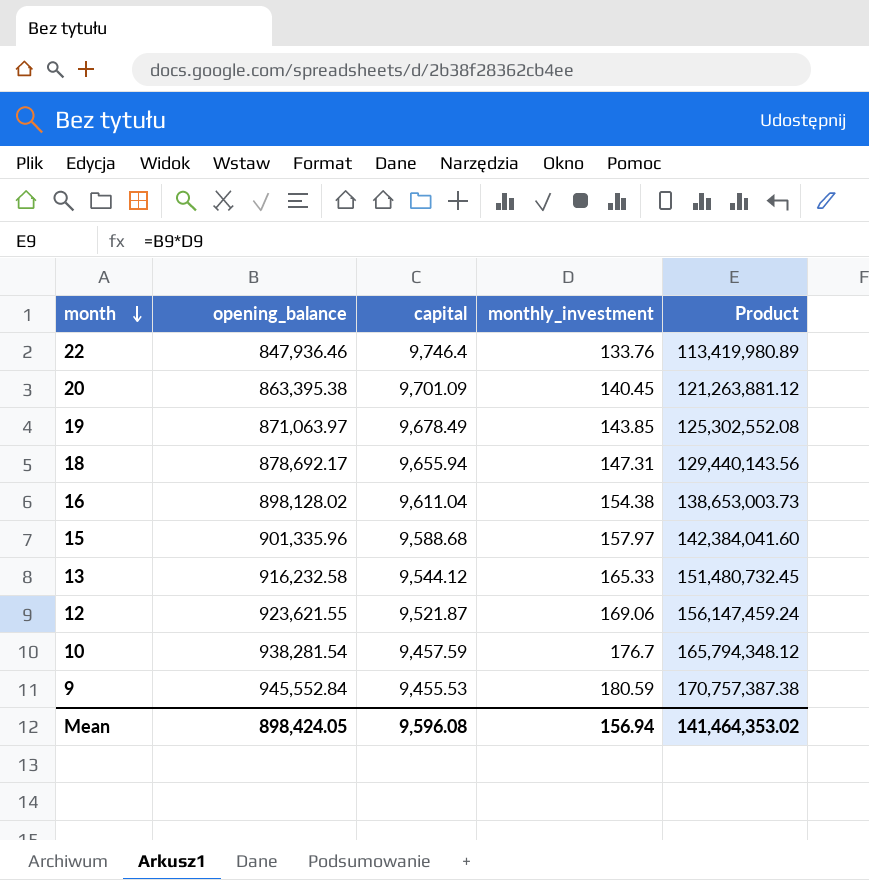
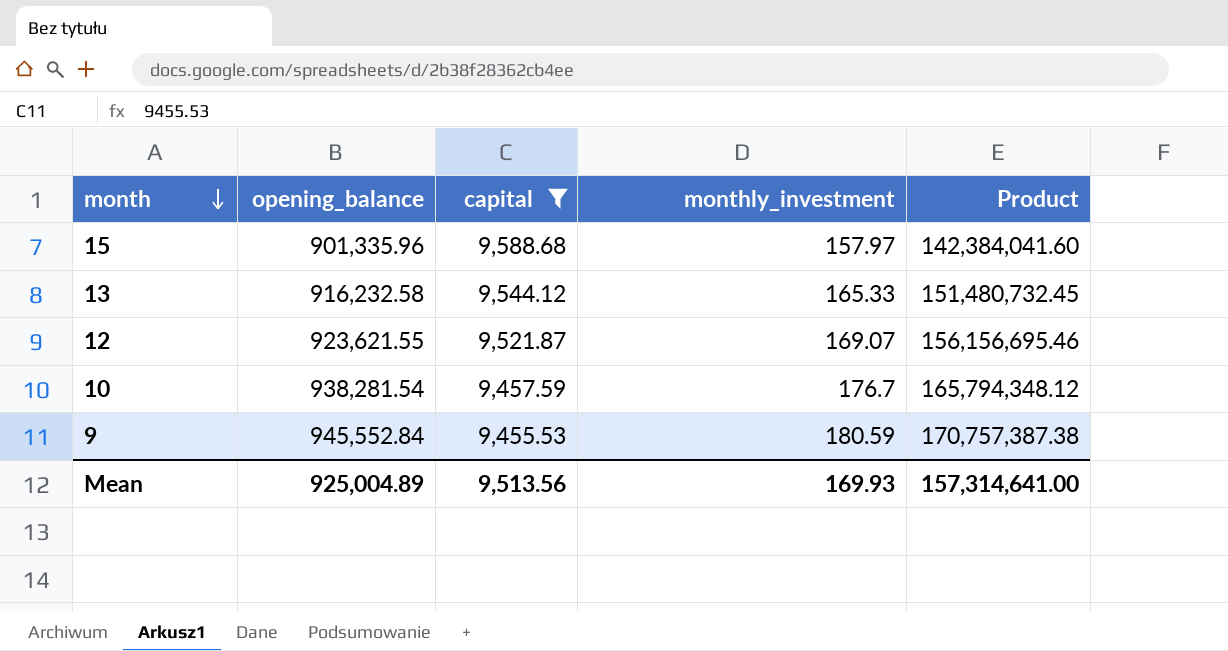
filter: none -> capital <= 9,588.68
12 | monthly_investment: 169.06 -> 169.07
12 | Product: 156,147,459.24 -> 156,156,695.46
Mean | opening_balance: 898,424.05 -> 925,004.89
Mean | capital: 9,596.08 -> 9,513.56
Mean | monthly_investment: 156.94 -> 169.93
Mean | Product: 141,464,353.02 -> 157,314,641.00

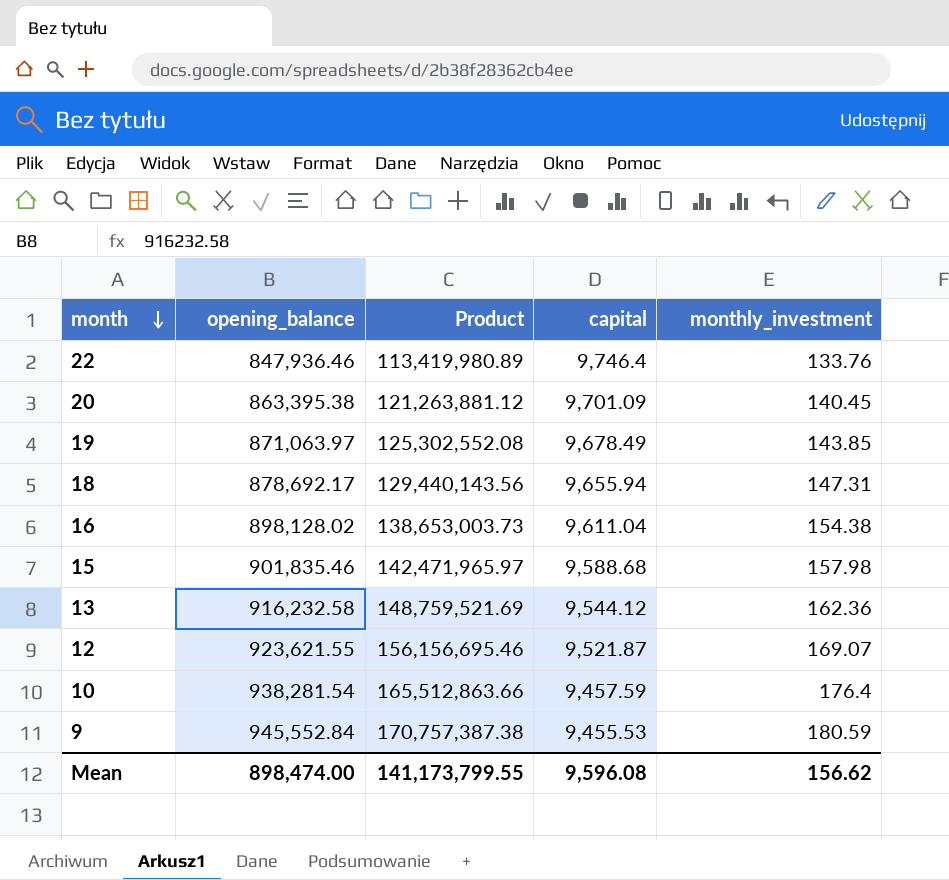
filter: capital <= 9,588.68 -> none
column Product | position: 5 -> 3
15 | opening_balance: 901,335.96 -> 901,835.46
15 | Product: 142,384,041.60 -> 142,471,965.97
15 | monthly_investment: 157.97 -> 157.98
13 | Product: 151,480,732.45 -> 148,759,521.69
13 | monthly_investment: 165.33 -> 162.36
10 | Product: 165,794,348.12 -> 165,512,863.66
10 | monthly_investment: 176.7 -> 176.4
Mean | opening_balance: 925,004.89 -> 898,474.00
Mean | Product: 157,314,641.00 -> 141,173,799.55
Mean | capital: 9,513.56 -> 9,596.08
Mean | monthly_investment: 169.93 -> 156.62

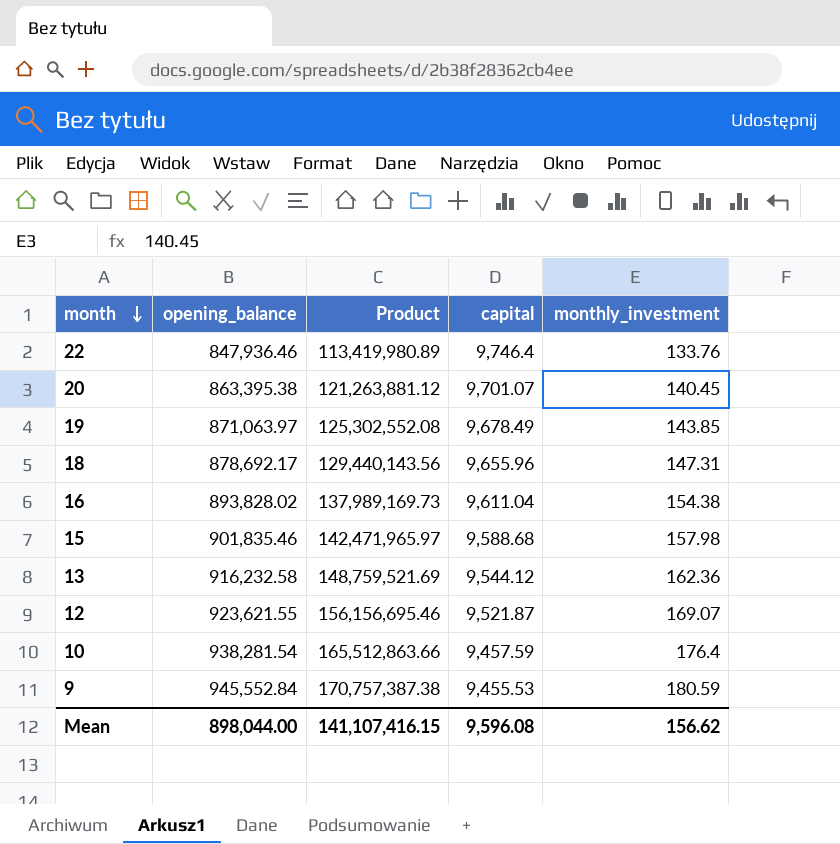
20 | capital: 9,701.09 -> 9,701.07
18 | capital: 9,655.94 -> 9,655.96
16 | opening_balance: 898,128.02 -> 893,828.02
16 | Product: 138,653,003.73 -> 137,989,169.73
Mean | opening_balance: 898,474.00 -> 898,044.00
Mean | Product: 141,173,799.55 -> 141,107,416.15

